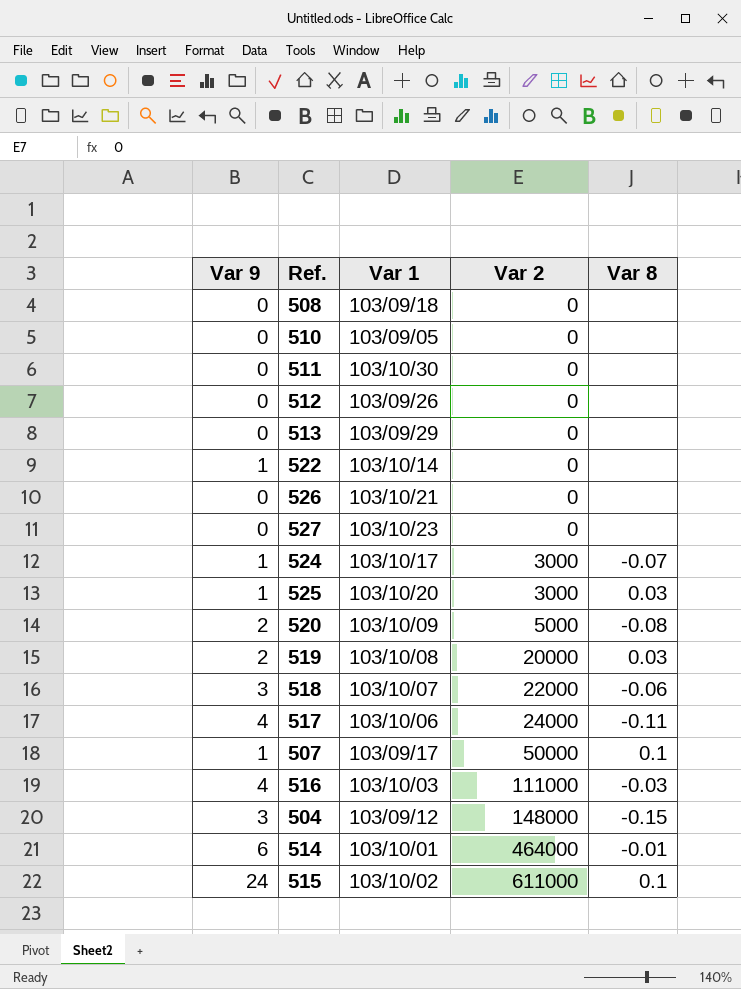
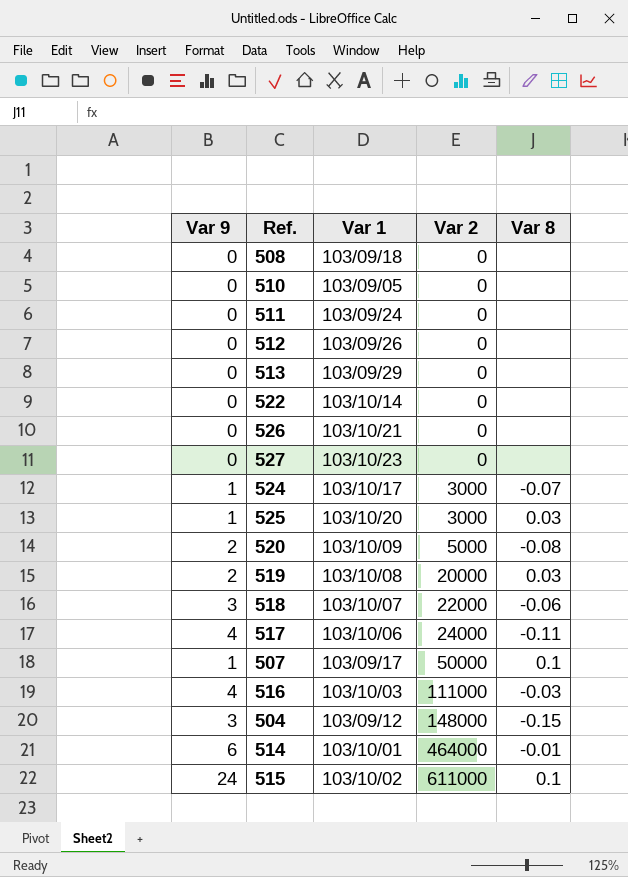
511 | Var 1: 103/10/30 -> 103/09/24
522 | Var 9: 1 -> 0

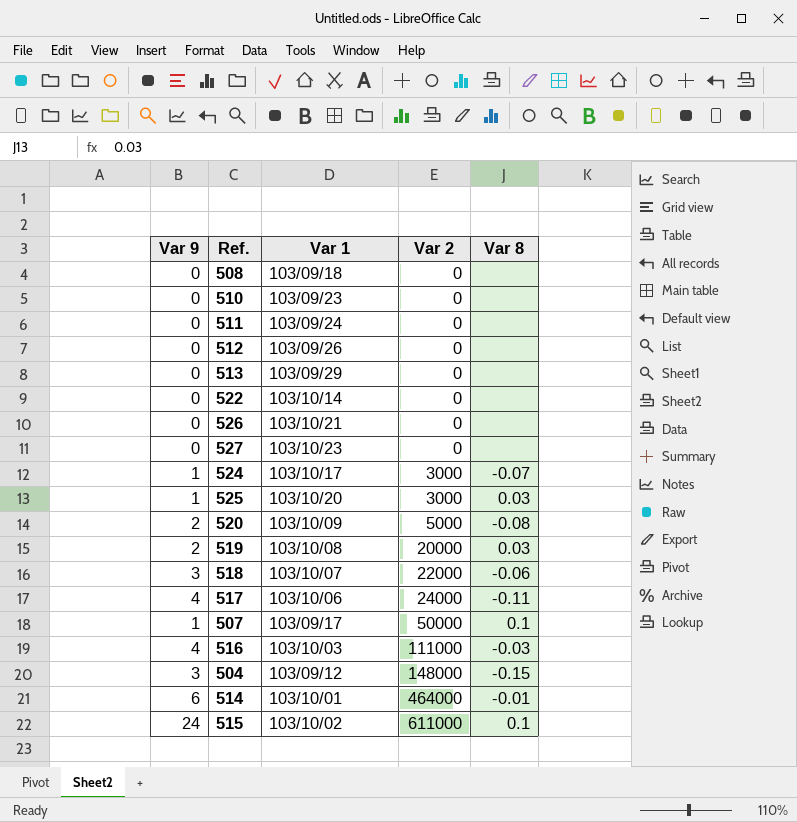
510 | Var 1: 103/09/05 -> 103/09/23

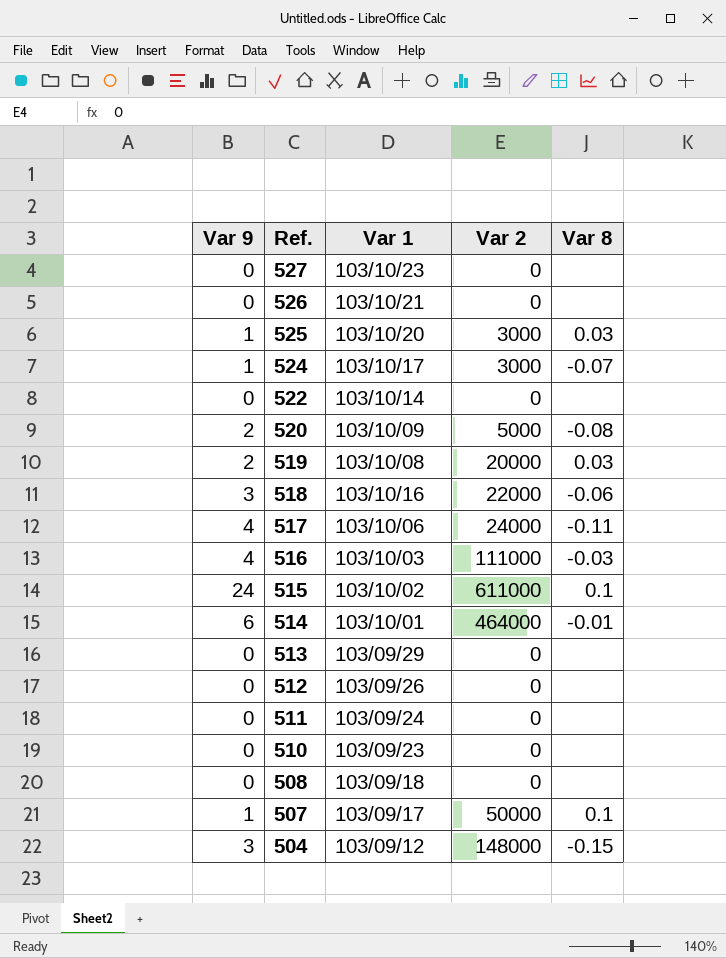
row order: Var 2 ascending -> Ref. descending
518 | Var 1: 103/10/07 -> 103/10/16

